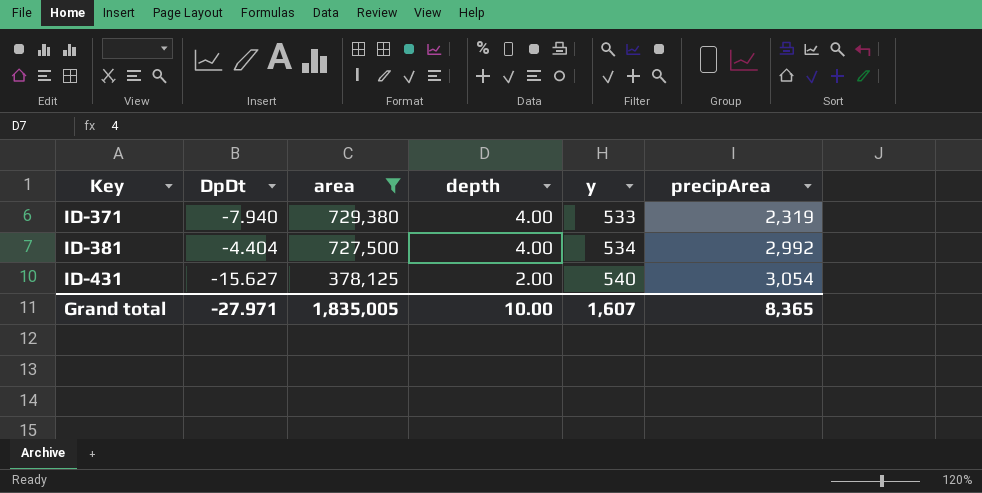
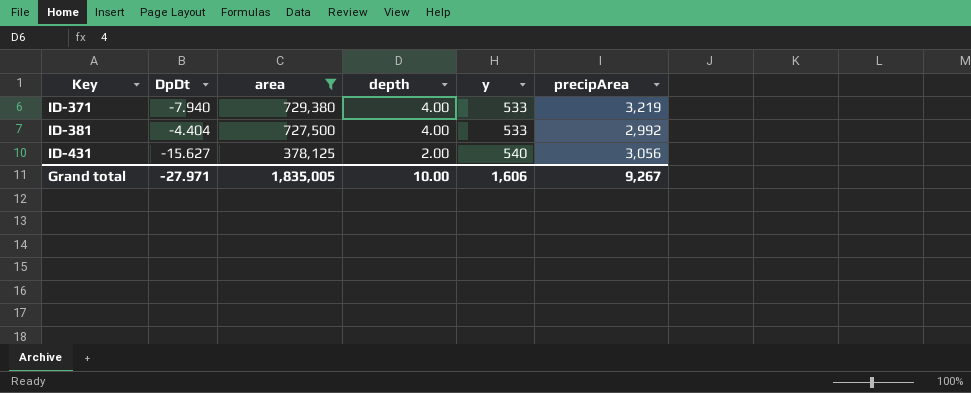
ID-371 | precipArea: 2,319 -> 3,219
ID-381 | y: 534 -> 533
ID-431 | precipArea: 3,054 -> 3,056
Grand total | y: 1,607 -> 1,606
Grand total | precipArea: 8,365 -> 9,267

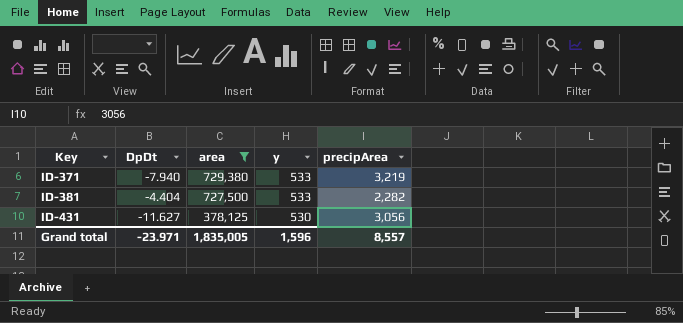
column depth | position: 4 -> none
ID-381 | precipArea: 2,992 -> 2,282
ID-431 | DpDt: -15.627 -> -11.627
ID-431 | y: 540 -> 530
Grand total | DpDt: -27.971 -> -23.971
Grand total | y: 1,606 -> 1,596
Grand total | precipArea: 9,267 -> 8,557

